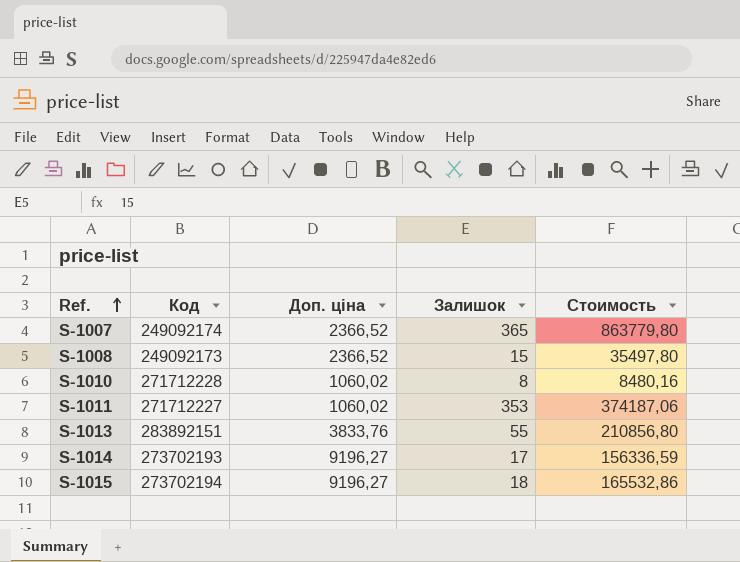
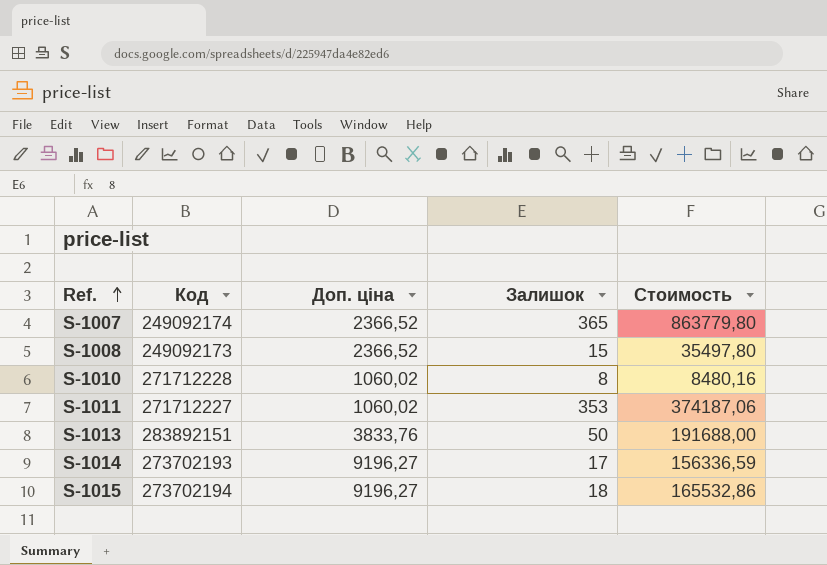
S-1013 | Залишок: 55 -> 50
S-1013 | Стоимость: 210856,80 -> 191688,00

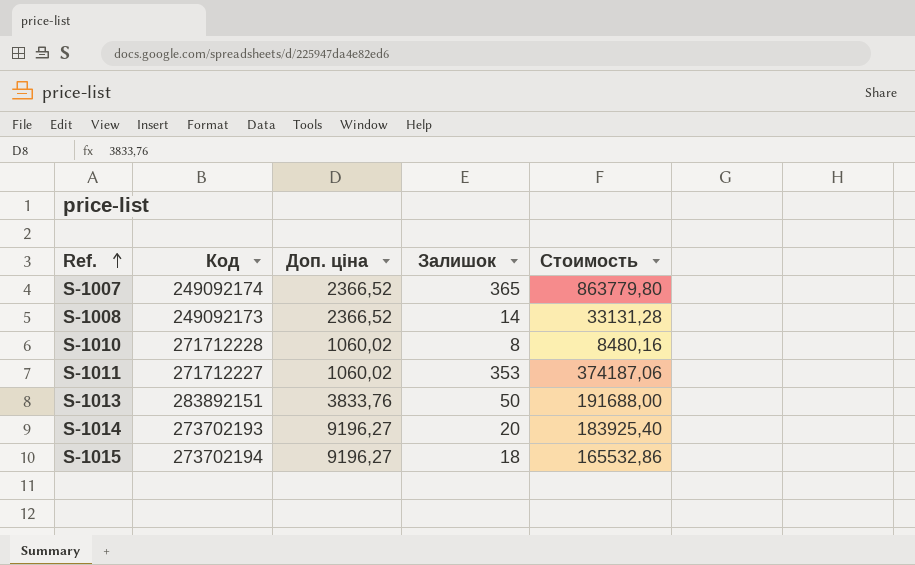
S-1008 | Залишок: 15 -> 14
S-1008 | Стоимость: 35497,80 -> 33131,28
S-1014 | Залишок: 17 -> 20
S-1014 | Стоимость: 156336,59 -> 183925,40

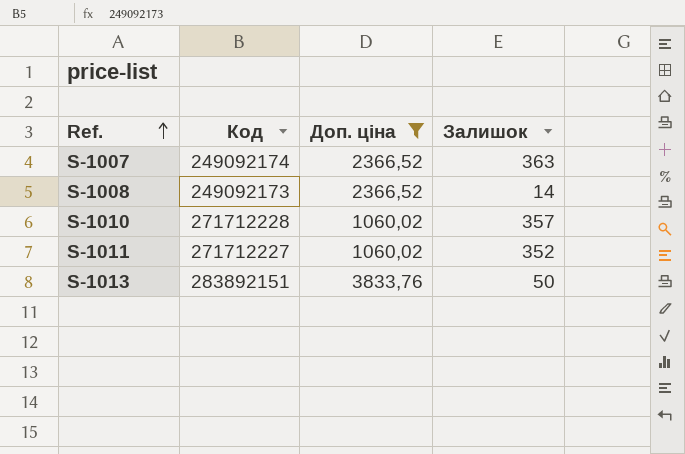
filter: none -> Доп. ціна != 9196,27
column Стоимость | formula: [Доп. ціна] * [Залишок] -> none
S-1007 | Залишок: 365 -> 363
S-1010 | Залишок: 8 -> 357
S-1011 | Залишок: 353 -> 352

